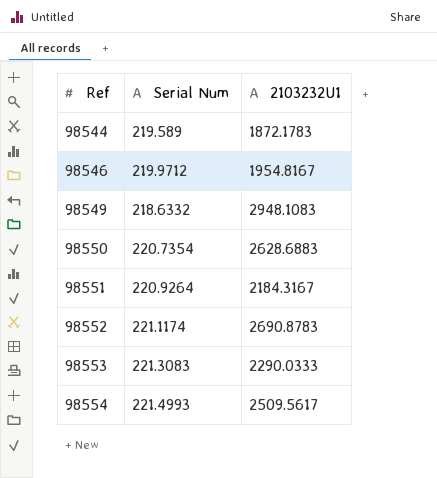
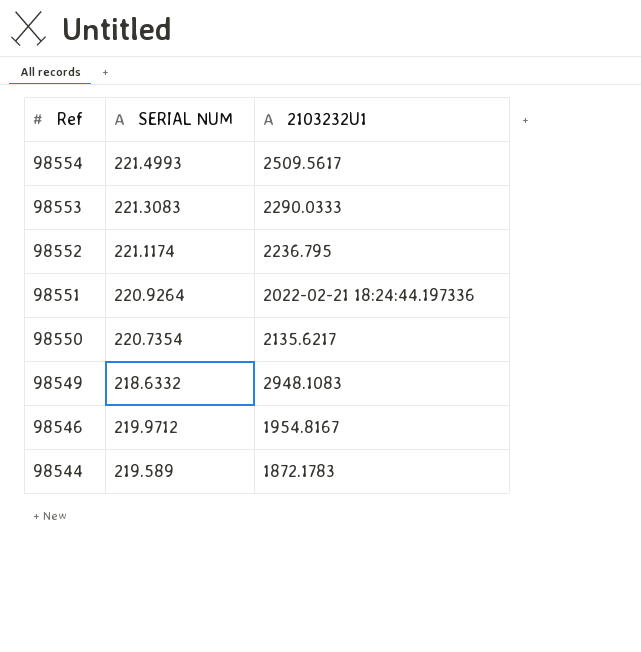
row order: Ref ascending -> Ref descending
column name: Serial Num -> SERIAL NUM
98552 | 2103232U1: 2690.8783 -> 2236.795
98551 | 2103232U1: 2184.3167 -> 2022-02-21 18:24:44.197336
98550 | 2103232U1: 2628.6883 -> 2135.6217

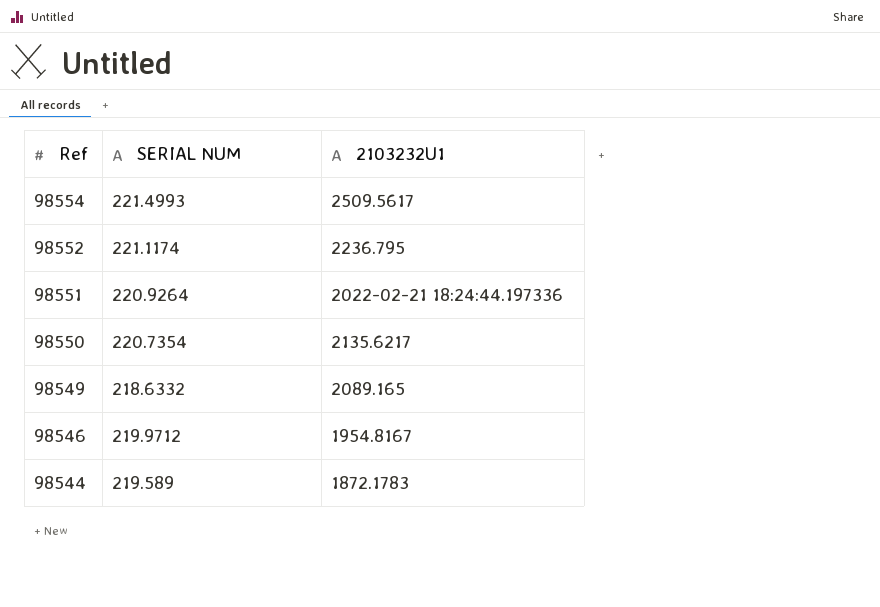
row 98553: 221.3083 | 2290.0333 -> none
98549 | 2103232U1: 2948.1083 -> 2089.165

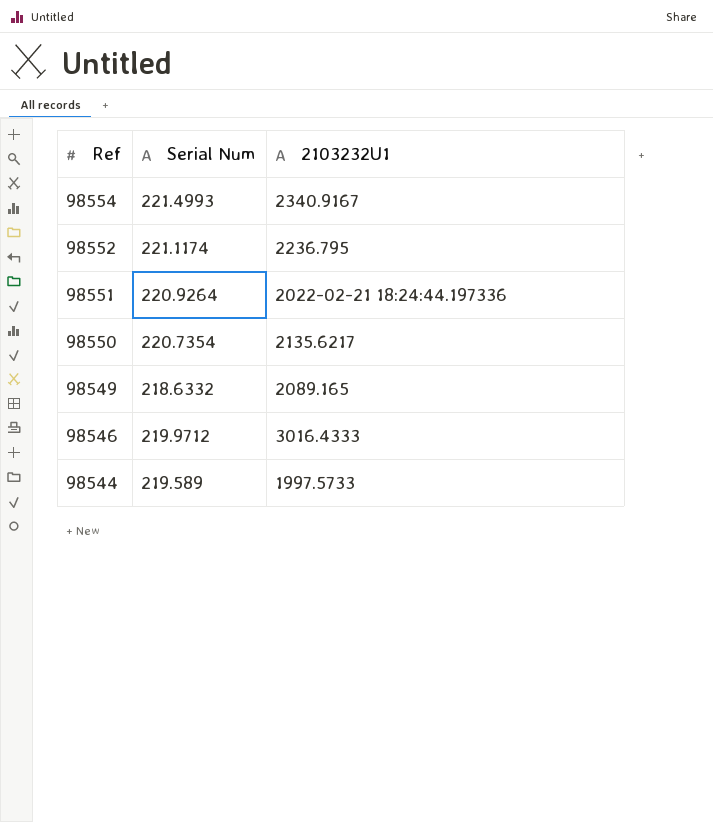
column name: SERIAL NUM -> Serial Num
98554 | 2103232U1: 2509.5617 -> 2340.9167
98546 | 2103232U1: 1954.8167 -> 3016.4333
98544 | 2103232U1: 1872.1783 -> 1997.5733

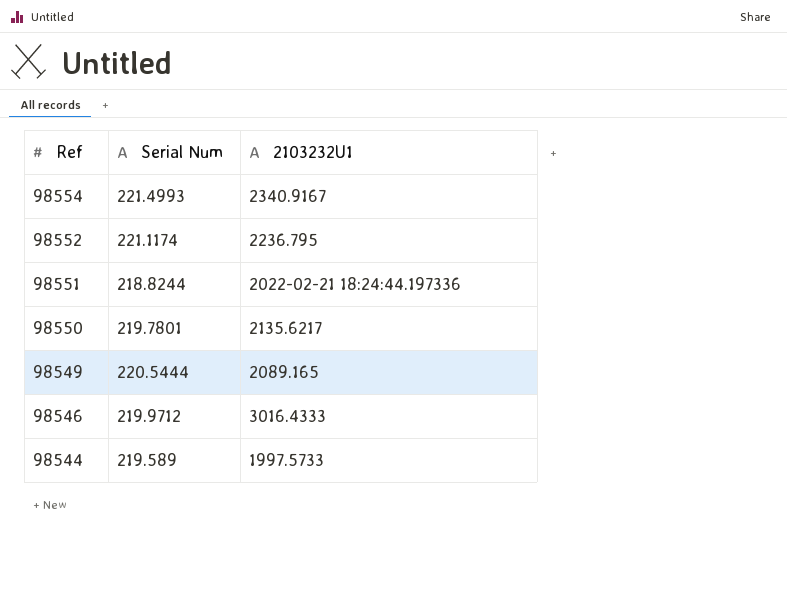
98551 | Serial Num: 220.9264 -> 218.8244
98550 | Serial Num: 220.7354 -> 219.7801
98549 | Serial Num: 218.6332 -> 220.5444

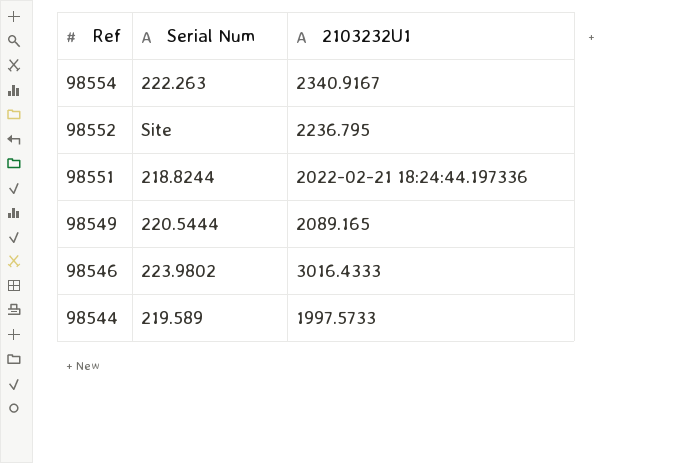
row 98550: 219.7801 | 2135.6217 -> none
98554 | Serial Num: 221.4993 -> 222.263
98552 | Serial Num: 221.1174 -> Site
98546 | Serial Num: 219.9712 -> 223.9802

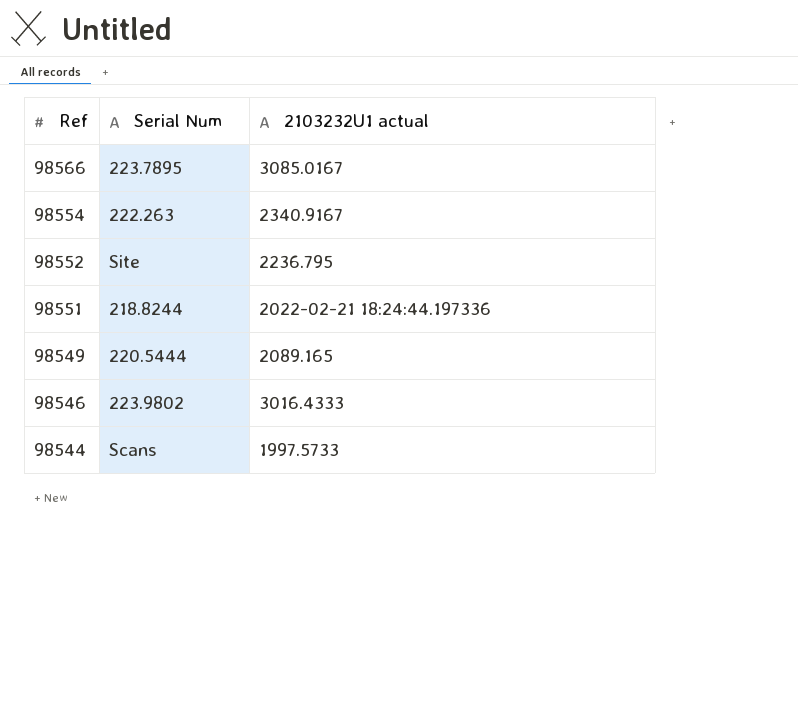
column name: 2103232U1 -> 2103232U1 actual
row 98566: none -> 223.7895 | 3085.0167
98544 | Serial Num: 219.589 -> Scans

